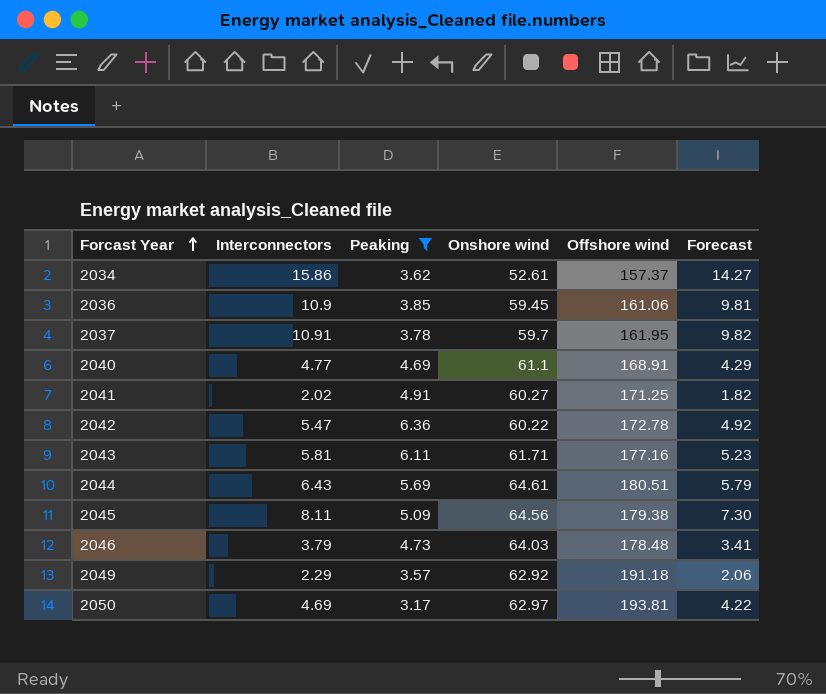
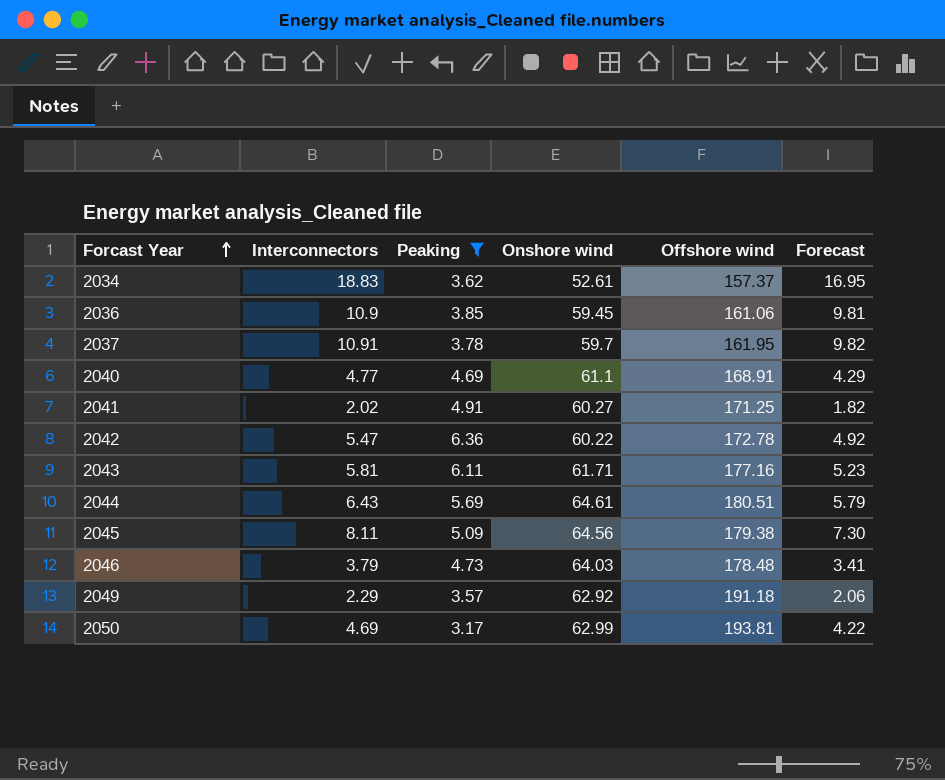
2034 | Interconnectors: 15.86 -> 18.83
2034 | Forecast: 14.27 -> 16.95
2050 | Onshore wind: 62.97 -> 62.99

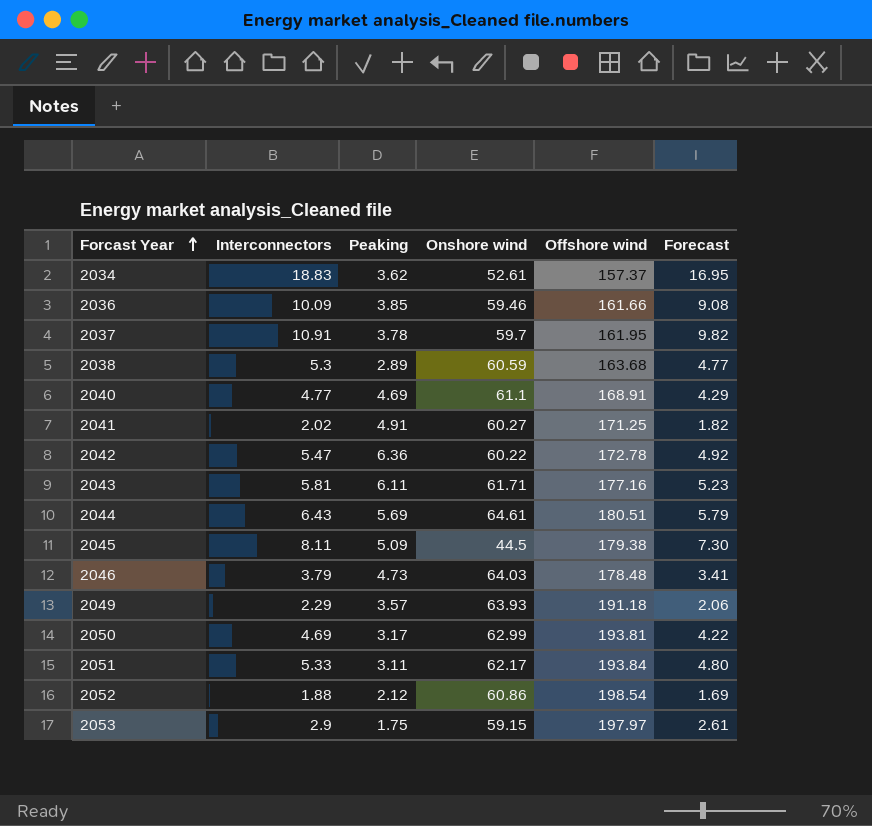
filter: Peaking >= 3.17 -> none
2036 | Interconnectors: 10.9 -> 10.09
2036 | Onshore wind: 59.45 -> 59.46
2036 | Offshore wind: 161.06 -> 161.66
2036 | Forecast: 9.81 -> 9.08
2045 | Onshore wind: 64.56 -> 44.5
2049 | Onshore wind: 62.92 -> 63.93

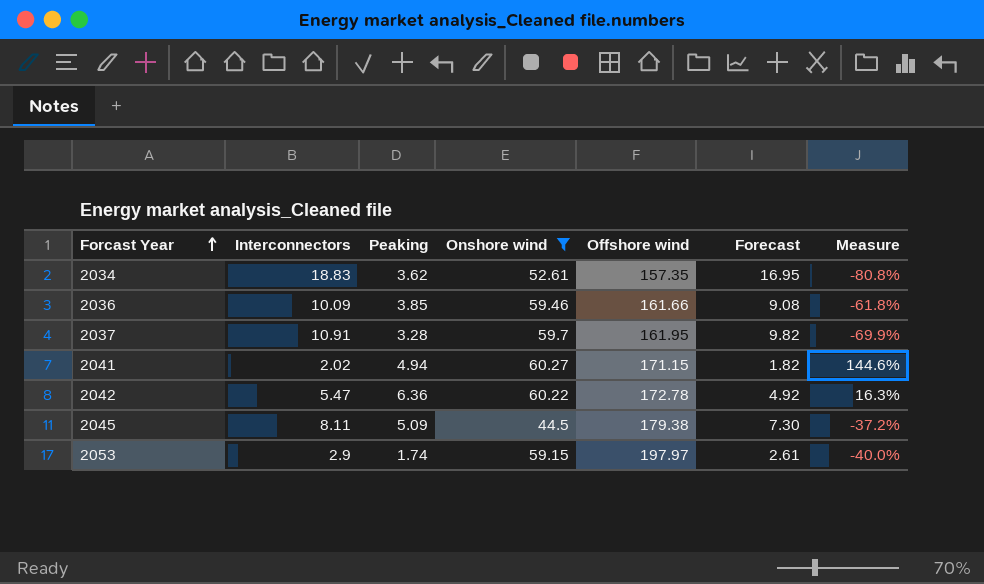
filter: none -> Onshore wind <= 60.27
column Measure | formula: none -> ([Peaking] - [Interconnectors]) / [Interconnectors]
2034 | Offshore wind: 157.37 -> 157.35
2037 | Peaking: 3.78 -> 3.28
2041 | Peaking: 4.91 -> 4.94
2041 | Offshore wind: 171.25 -> 171.15
2053 | Peaking: 1.75 -> 1.74

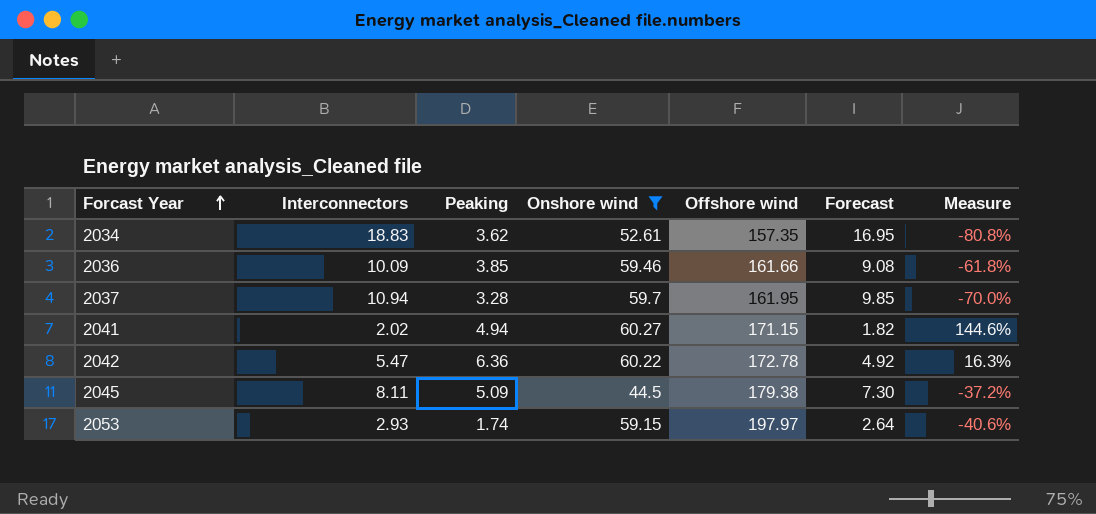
2037 | Interconnectors: 10.91 -> 10.94
2037 | Forecast: 9.82 -> 9.85
2037 | Measure: -69.9% -> -70.0%
2053 | Interconnectors: 2.9 -> 2.93
2053 | Forecast: 2.61 -> 2.64
2053 | Measure: -40.0% -> -40.6%

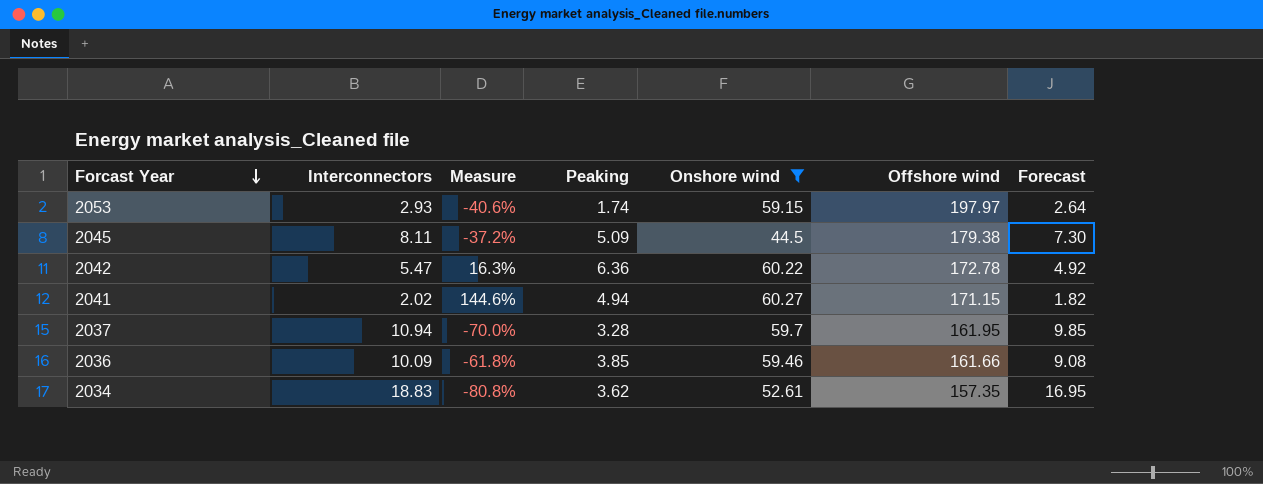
row order: Forcast Year ascending -> Forcast Year descending
column Measure | position: 7 -> 3

